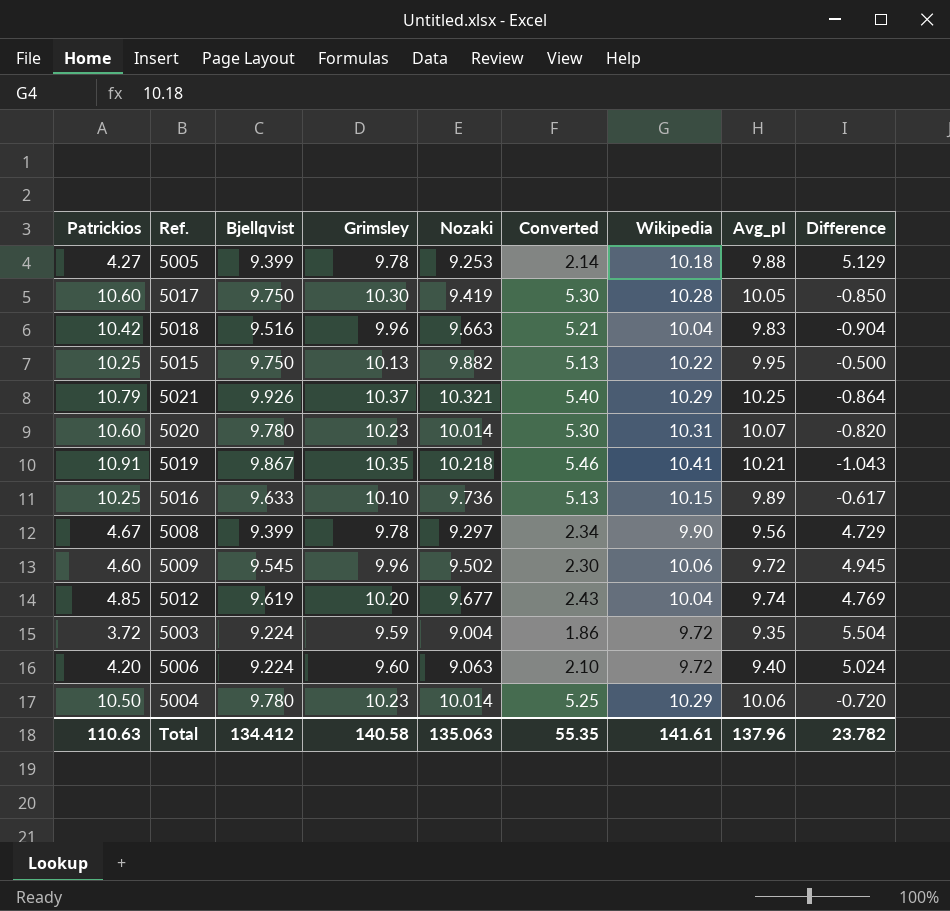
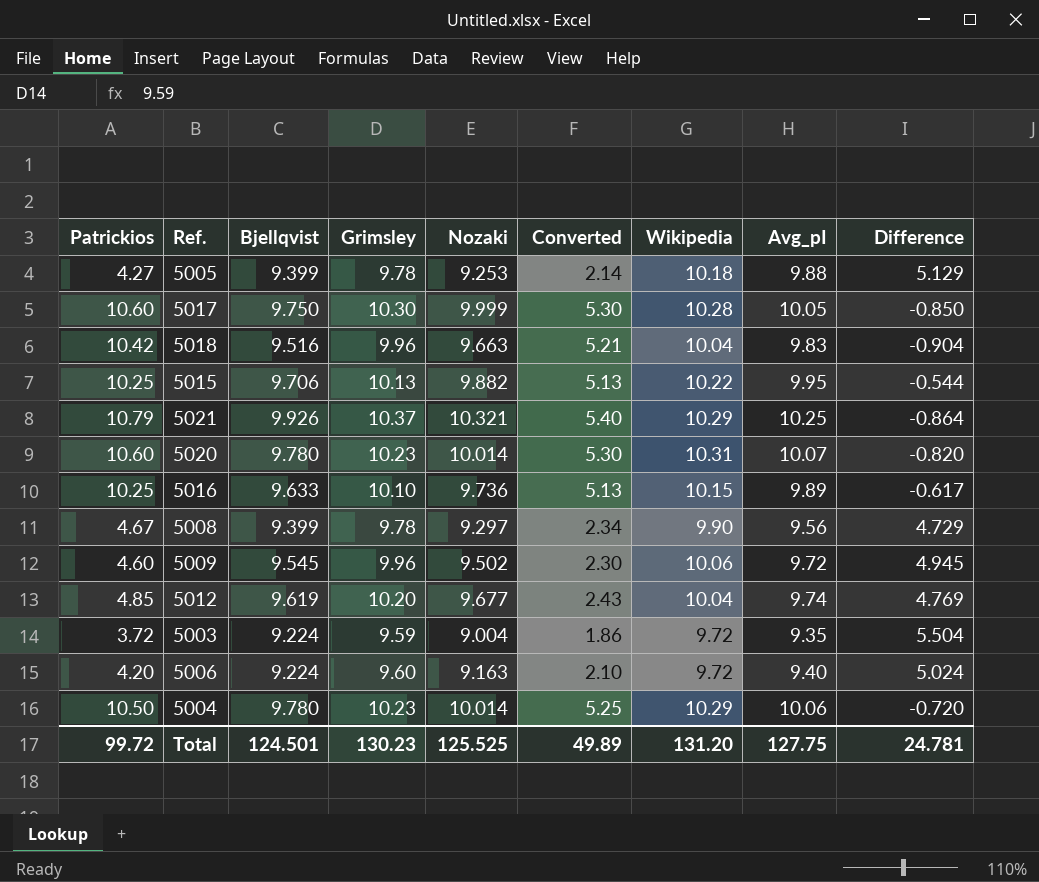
row 5019: 10.91 | 9.867 | 10.35 | 10.218 | 5.46 | 10.41 | 10.21 | -1.043 -> none
5017 | Nozaki: 9.419 -> 9.999
5015 | Bjellqvist: 9.750 -> 9.706
5015 | Difference: -0.500 -> -0.544
5006 | Nozaki: 9.063 -> 9.163
Total | Patrickios: 110.63 -> 99.72
Total | Bjellqvist: 134.412 -> 124.501
Total | Grimsley: 140.58 -> 130.23
Total | Nozaki: 135.063 -> 125.525
Total | Converted: 55.35 -> 49.89
Total | Wikipedia: 141.61 -> 131.20
Total | Avg_pI: 137.96 -> 127.75
Total | Difference: 23.782 -> 24.781

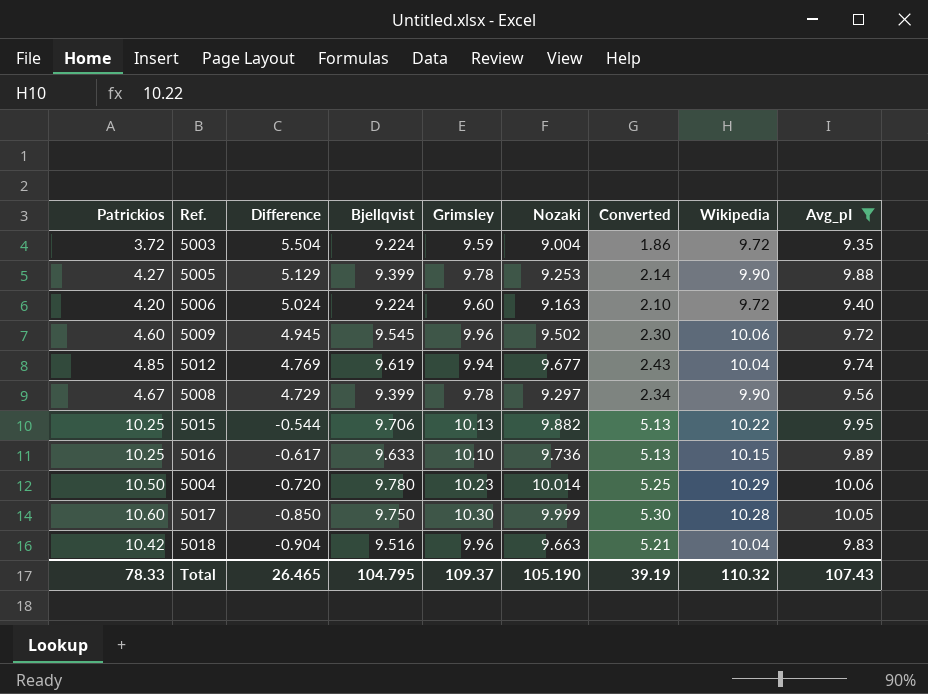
filter: none -> Avg_pI <= 10.06
row order: none -> Difference descending
column Difference | position: 9 -> 3
5005 | Wikipedia: 10.18 -> 9.90
5012 | Grimsley: 10.20 -> 9.94
Total | Patrickios: 99.72 -> 78.33
Total | Difference: 24.781 -> 26.465
Total | Bjellqvist: 124.501 -> 104.795
Total | Grimsley: 130.23 -> 109.37
Total | Nozaki: 125.525 -> 105.190
Total | Converted: 49.89 -> 39.19
Total | Wikipedia: 131.20 -> 110.32
Total | Avg_pI: 127.75 -> 107.43

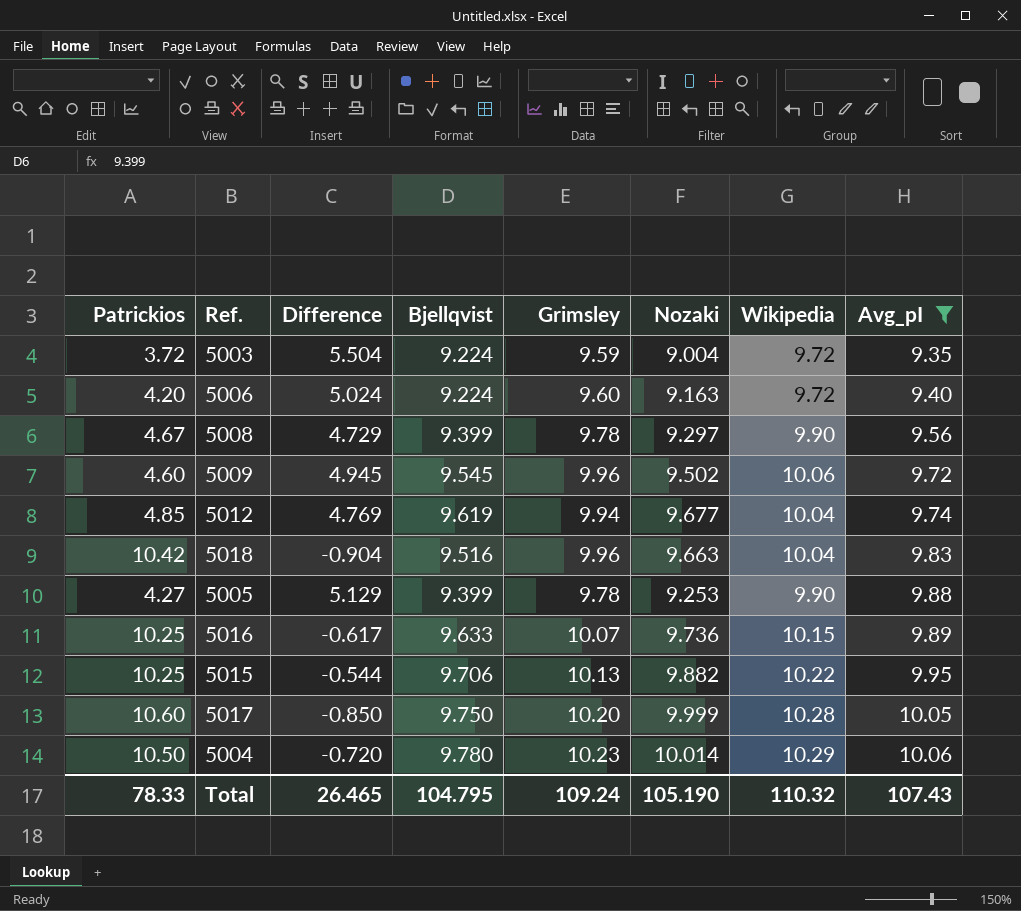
row order: Difference descending -> Avg_pI ascending
column Converted | formula: [Patrickios] * 0.5 -> none
5016 | Grimsley: 10.10 -> 10.07
5017 | Grimsley: 10.30 -> 10.20
Total | Grimsley: 109.37 -> 109.24

